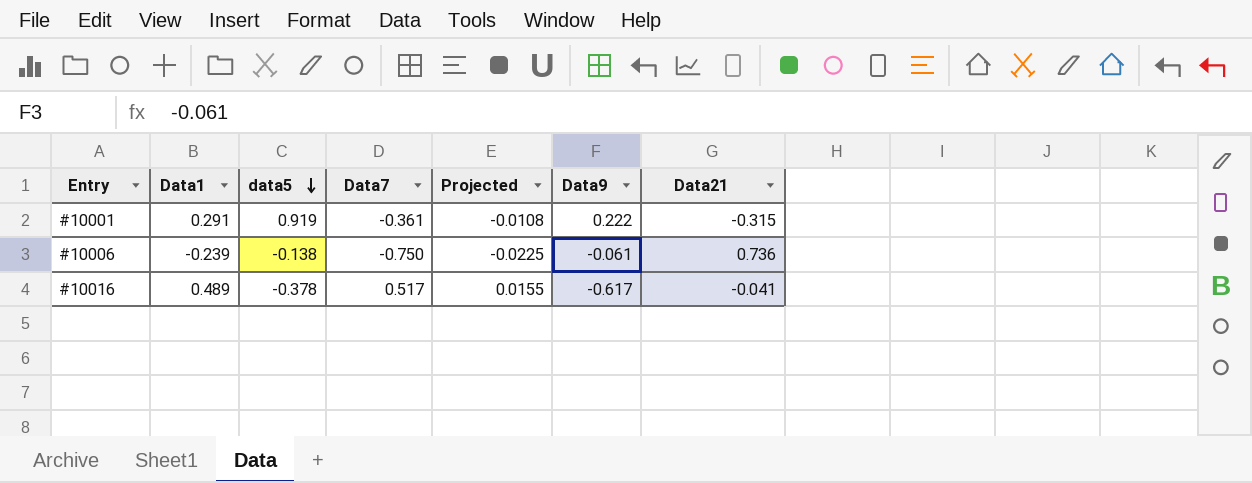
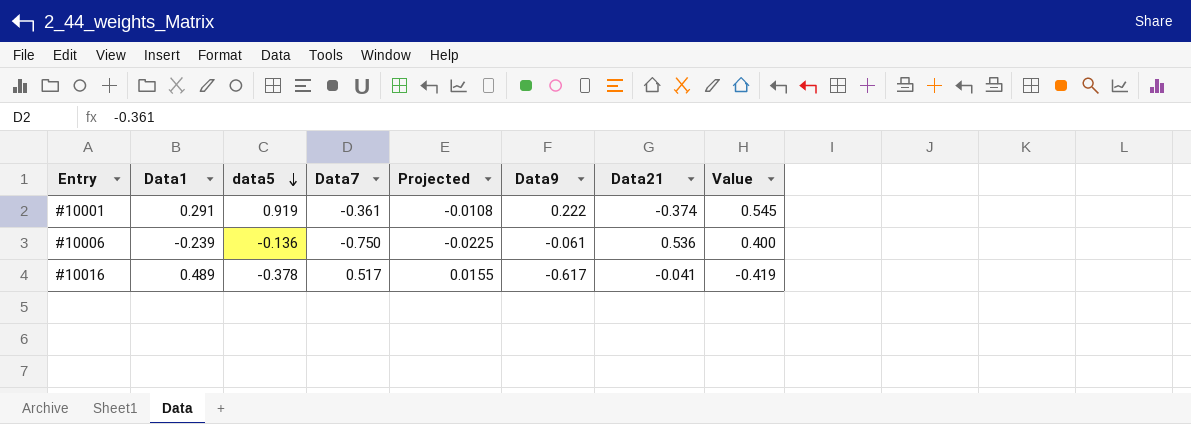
column Value | formula: none -> [data5] + [Data21]
#10001 | Data21: -0.315 -> -0.374
#10006 | data5: -0.138 -> -0.136
#10006 | Data21: 0.736 -> 0.536

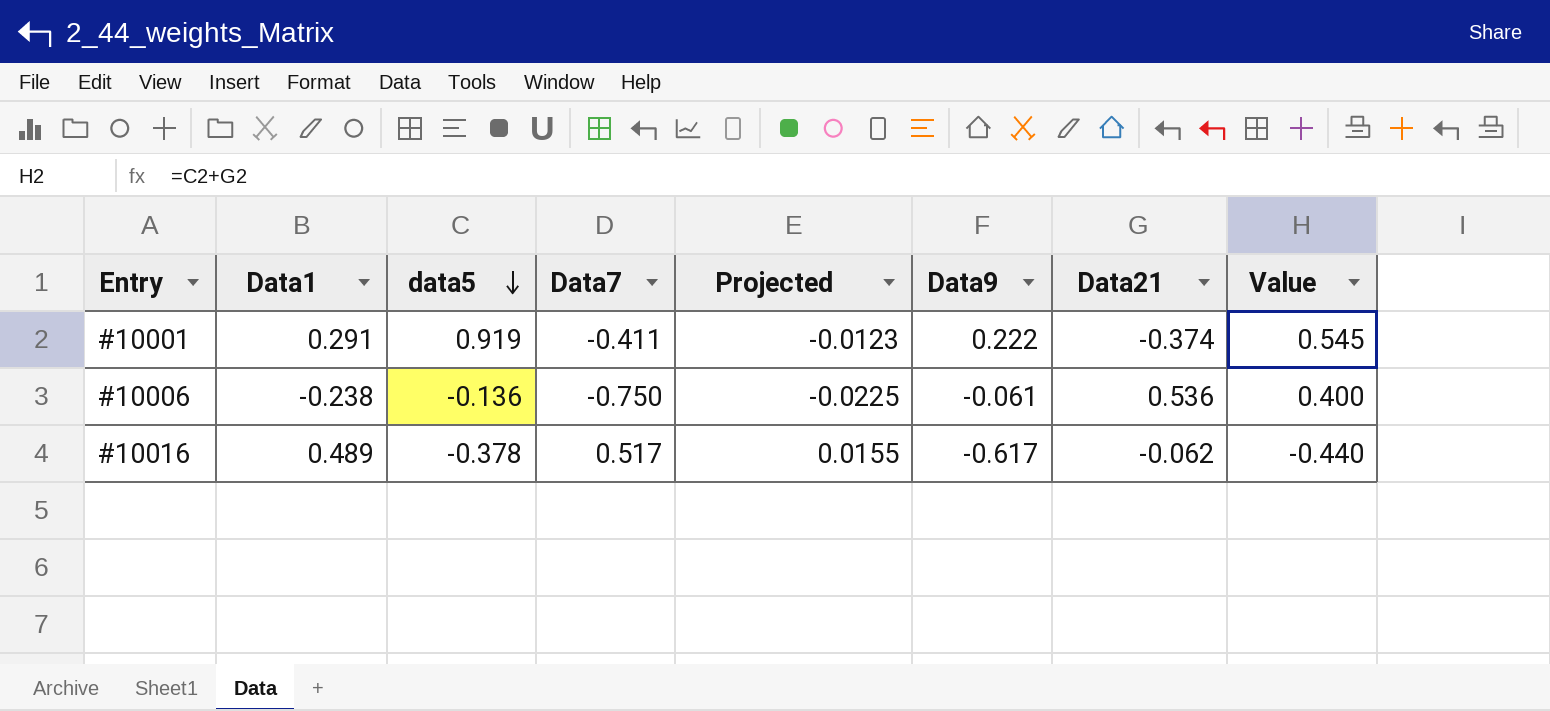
#10001 | Data7: -0.361 -> -0.411
#10001 | Projected: -0.0108 -> -0.0123
#10006 | Data1: -0.239 -> -0.238
#10016 | Data21: -0.041 -> -0.062
#10016 | Value: -0.419 -> -0.440

